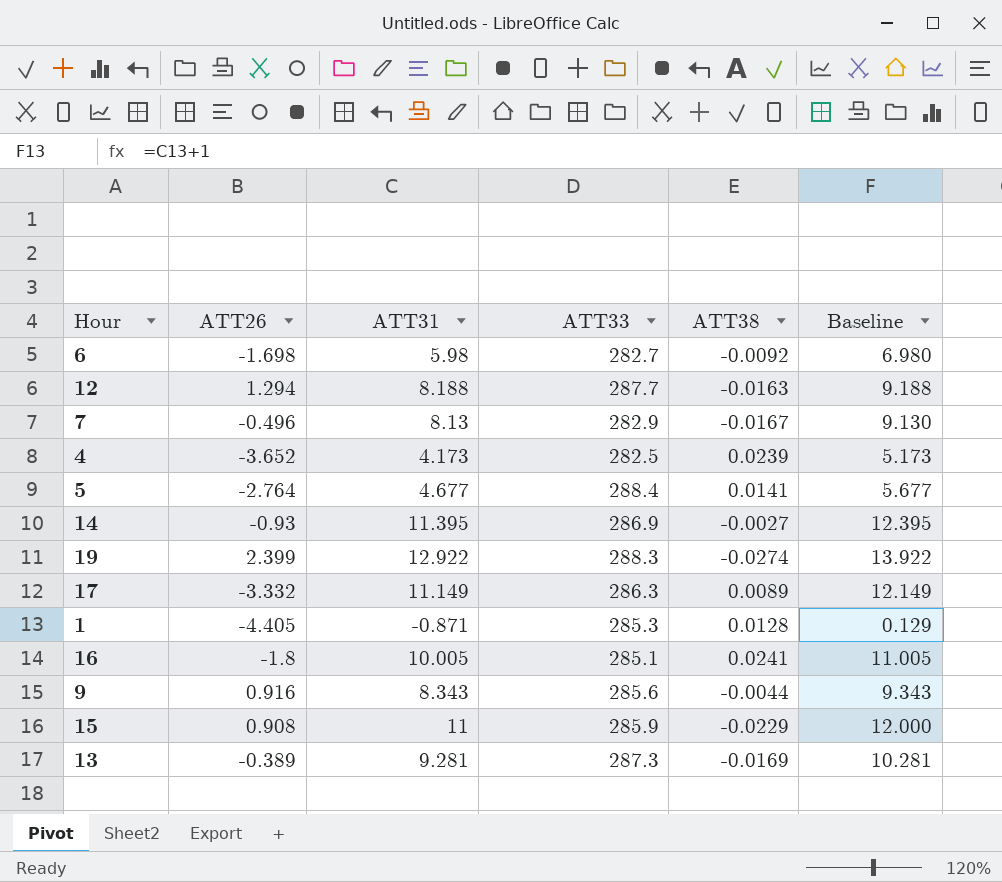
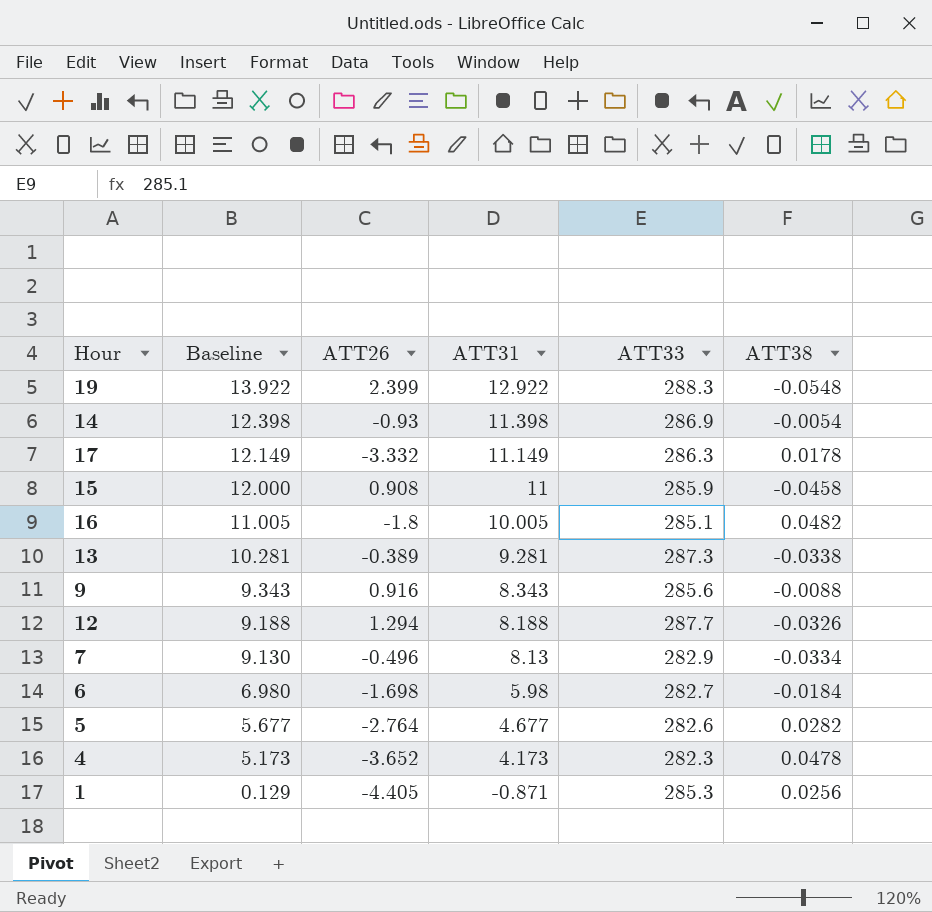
row order: none -> Baseline descending
column Baseline | position: 6 -> 2
19 | ATT38: -0.0274 -> -0.0548
14 | Baseline: 12.395 -> 12.398
14 | ATT31: 11.395 -> 11.398
14 | ATT38: -0.0027 -> -0.0054
17 | ATT38: 0.0089 -> 0.0178
15 | ATT38: -0.0229 -> -0.0458
16 | ATT38: 0.0241 -> 0.0482
13 | ATT38: -0.0169 -> -0.0338
9 | ATT38: -0.0044 -> -0.0088
12 | ATT38: -0.0163 -> -0.0326
7 | ATT38: -0.0167 -> -0.0334
6 | ATT38: -0.0092 -> -0.0184
5 | ATT33: 288.4 -> 282.6
5 | ATT38: 0.0141 -> 0.0282
4 | ATT33: 282.5 -> 282.3
4 | ATT38: 0.0239 -> 0.0478
1 | ATT38: 0.0128 -> 0.0256

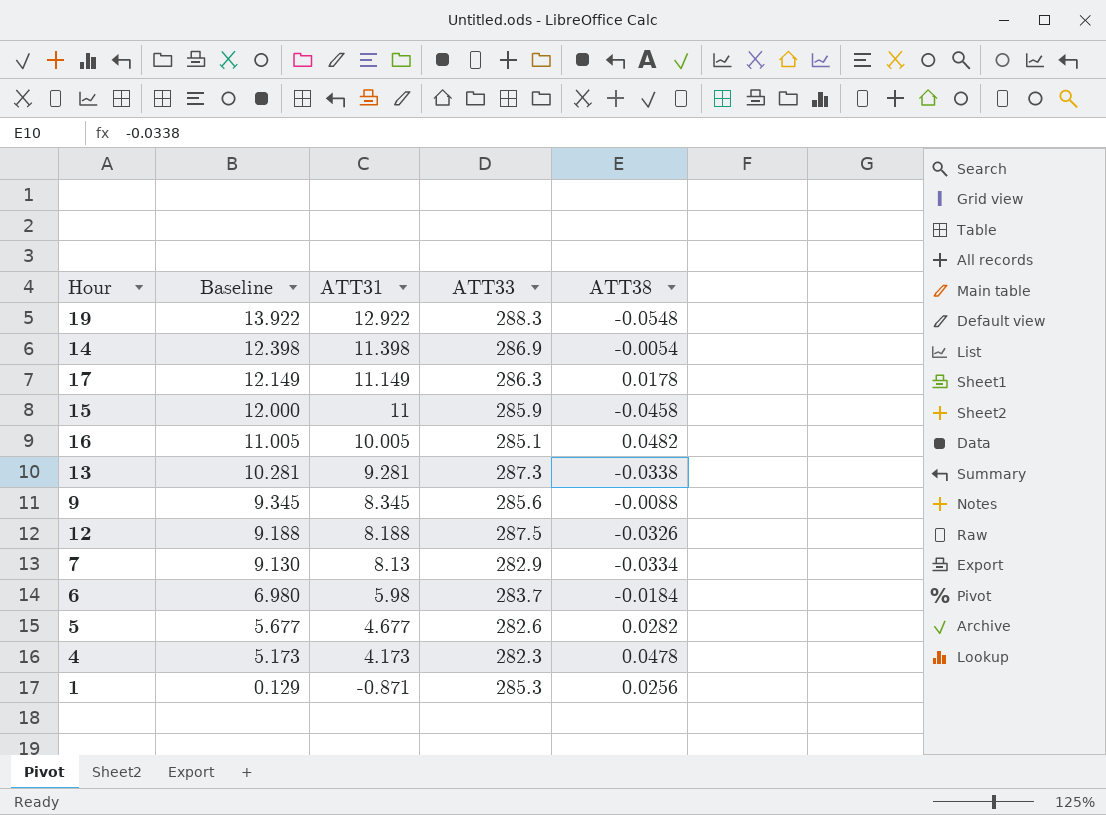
column ATT26 | position: 3 -> none
9 | Baseline: 9.343 -> 9.345
9 | ATT31: 8.343 -> 8.345
12 | ATT33: 287.7 -> 287.5
6 | ATT33: 282.7 -> 283.7

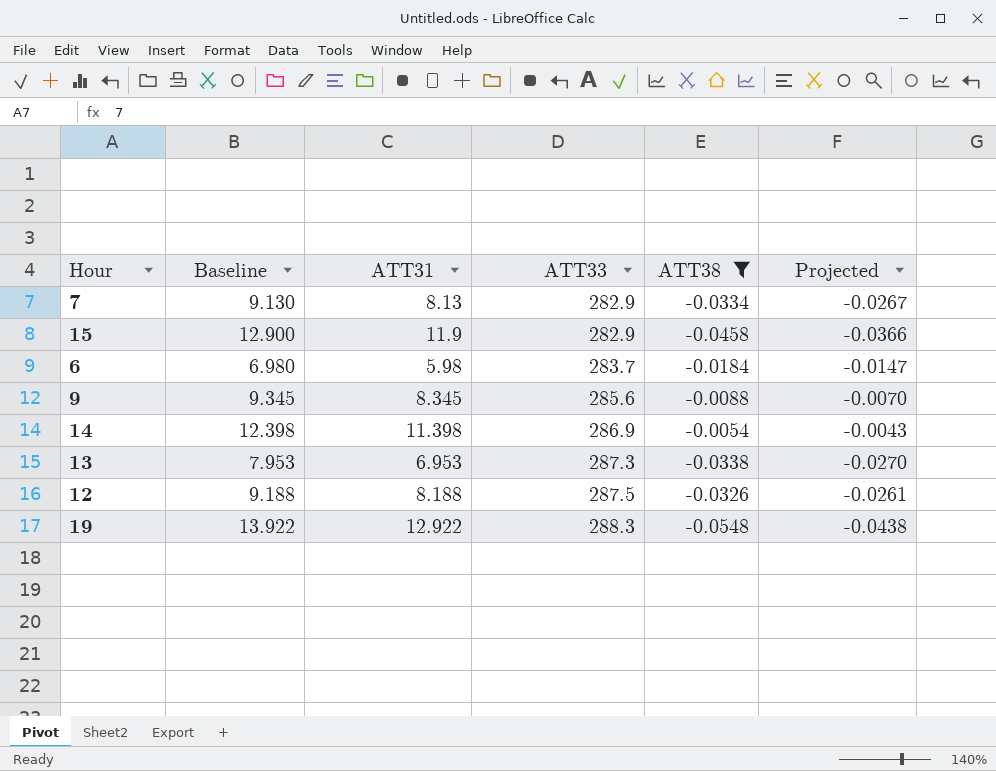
filter: none -> ATT38 <= -0.0054
row order: Baseline descending -> ATT33 ascending
column Projected | formula: none -> [ATT38] * 0.8
15 | Baseline: 12.000 -> 12.900
15 | ATT31: 11 -> 11.9
15 | ATT33: 285.9 -> 282.9
13 | Baseline: 10.281 -> 7.953
13 | ATT31: 9.281 -> 6.953

